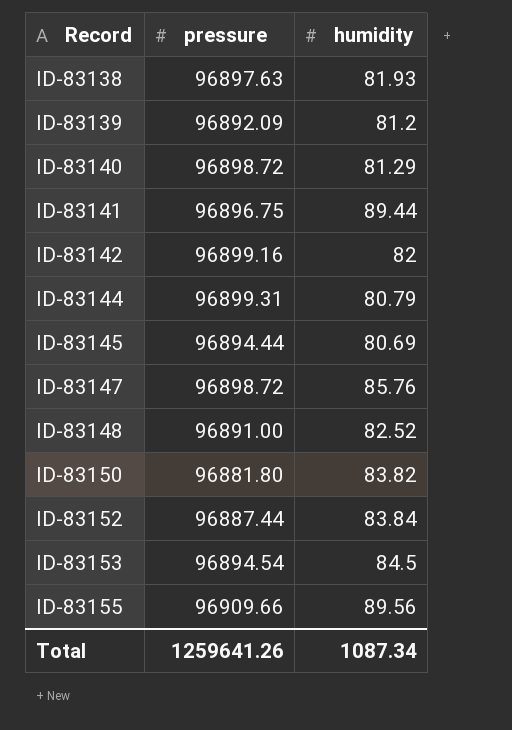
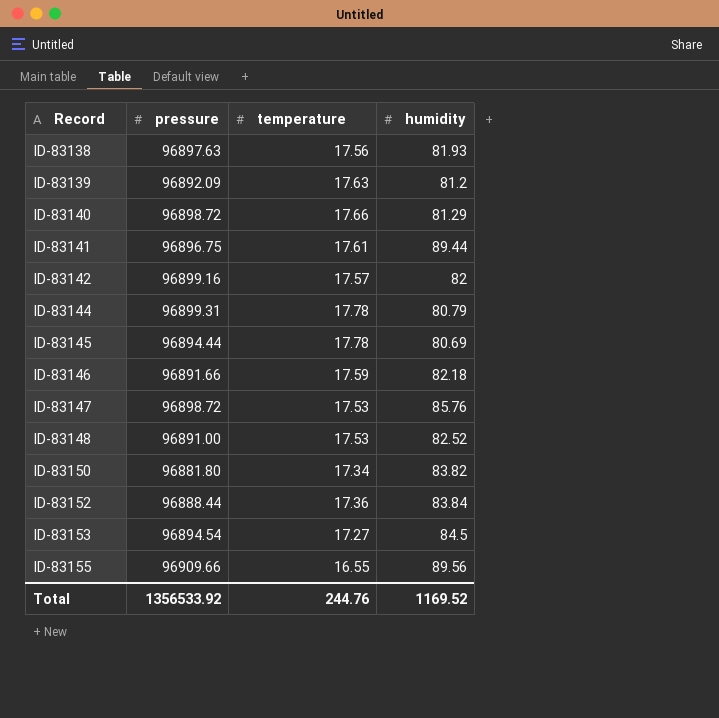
column temperature | position: none -> 3
row ID-83146: none -> 96891.66 | 17.59 | 82.18
ID-83152 | pressure: 96887.44 -> 96888.44
Total | pressure: 1259641.26 -> 1356533.92
Total | humidity: 1087.34 -> 1169.52

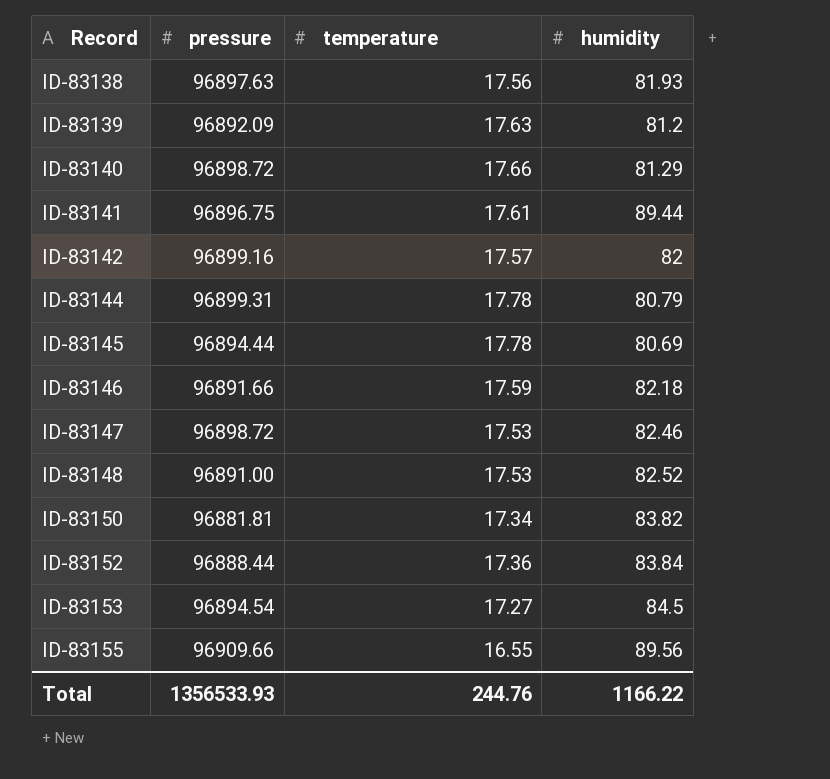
ID-83147 | humidity: 85.76 -> 82.46
ID-83150 | pressure: 96881.80 -> 96881.81
Total | pressure: 1356533.92 -> 1356533.93
Total | humidity: 1169.52 -> 1166.22

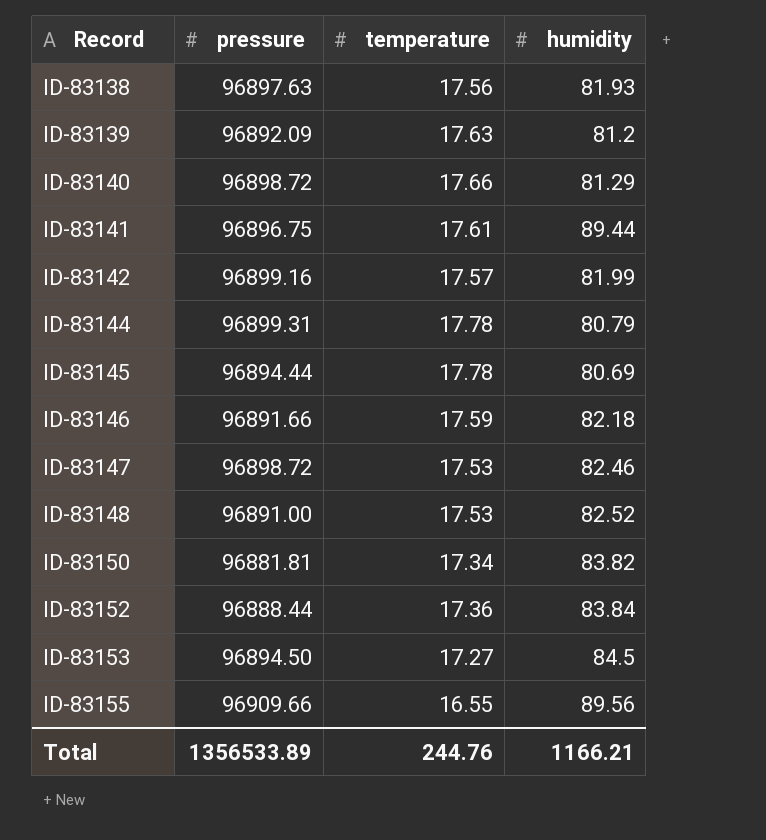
ID-83142 | humidity: 82 -> 81.99
ID-83153 | pressure: 96894.54 -> 96894.50
Total | pressure: 1356533.93 -> 1356533.89
Total | humidity: 1166.22 -> 1166.21

